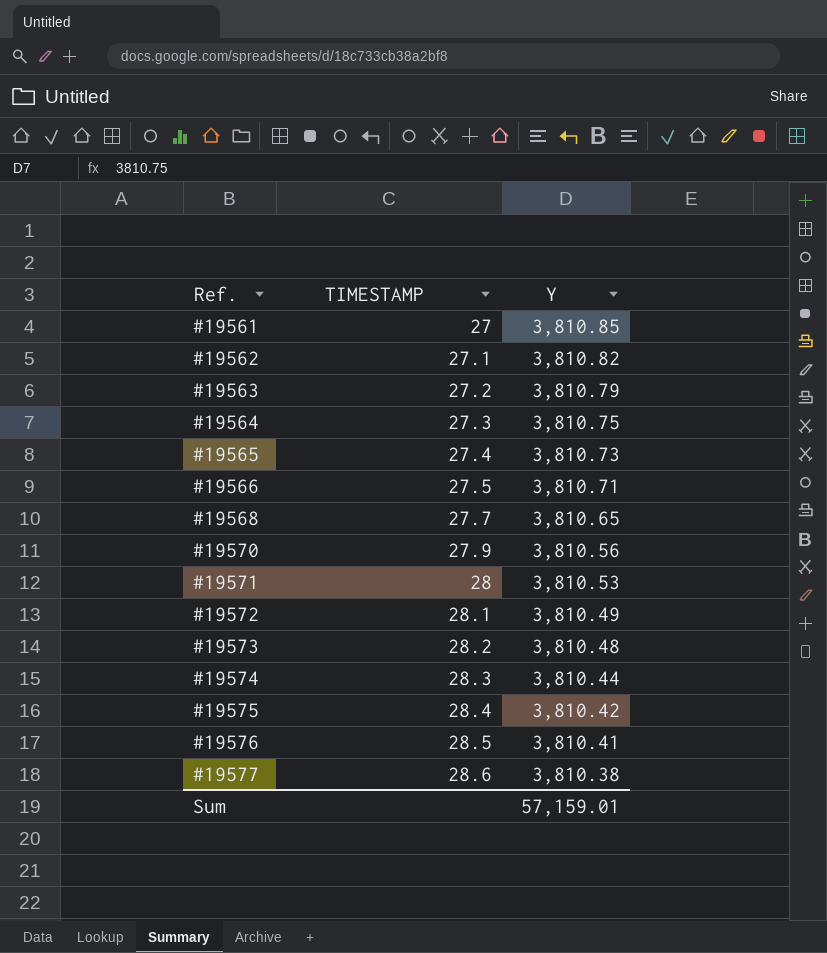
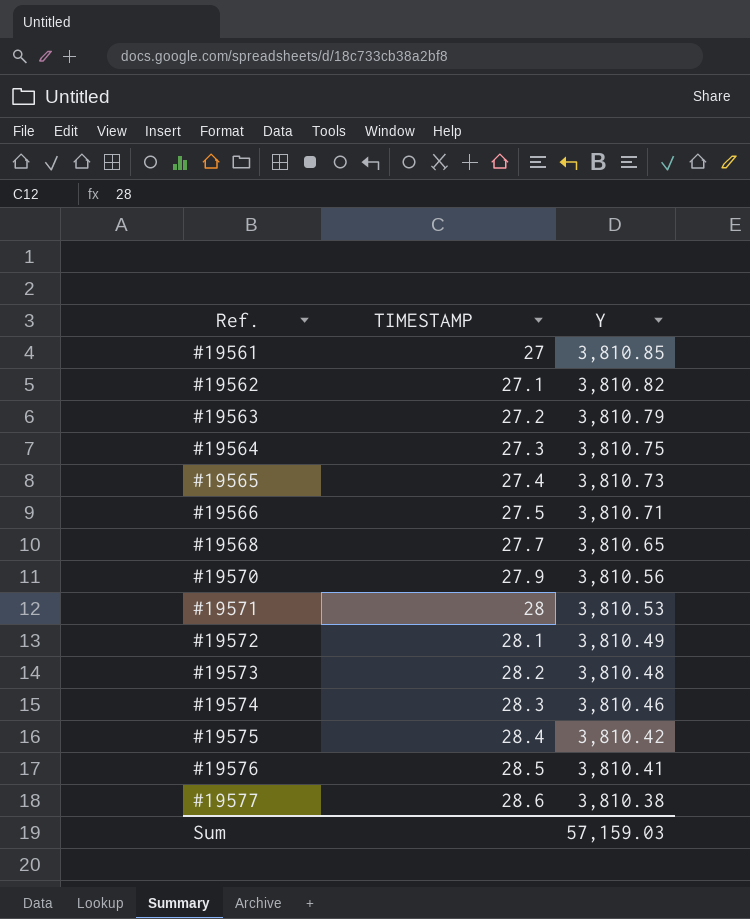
#19574 | Y: 3,810.44 -> 3,810.46
Sum | Y: 57,159.01 -> 57,159.03

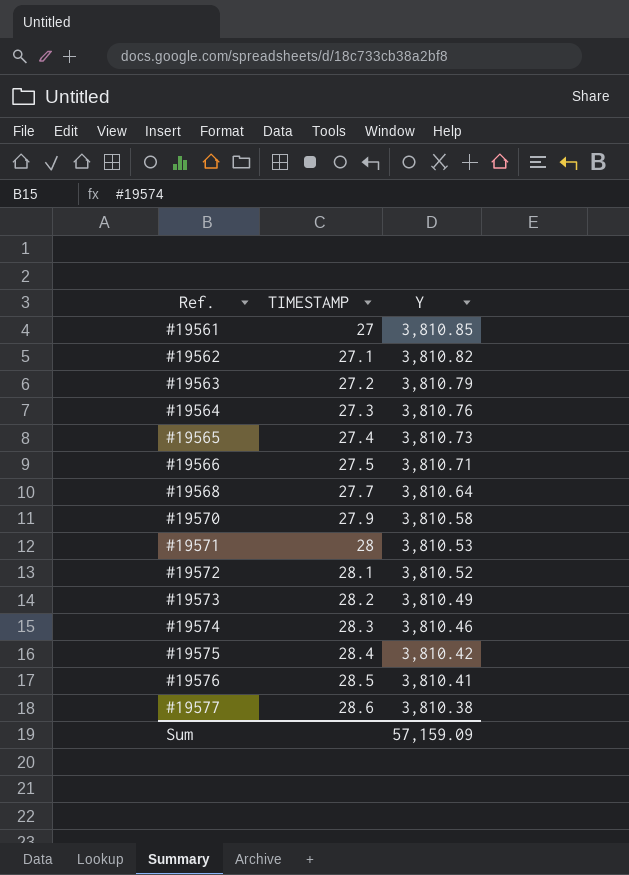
#19564 | Y: 3,810.75 -> 3,810.76
#19568 | Y: 3,810.65 -> 3,810.64
#19570 | Y: 3,810.56 -> 3,810.58
#19572 | Y: 3,810.49 -> 3,810.52
#19573 | Y: 3,810.48 -> 3,810.49
Sum | Y: 57,159.03 -> 57,159.09

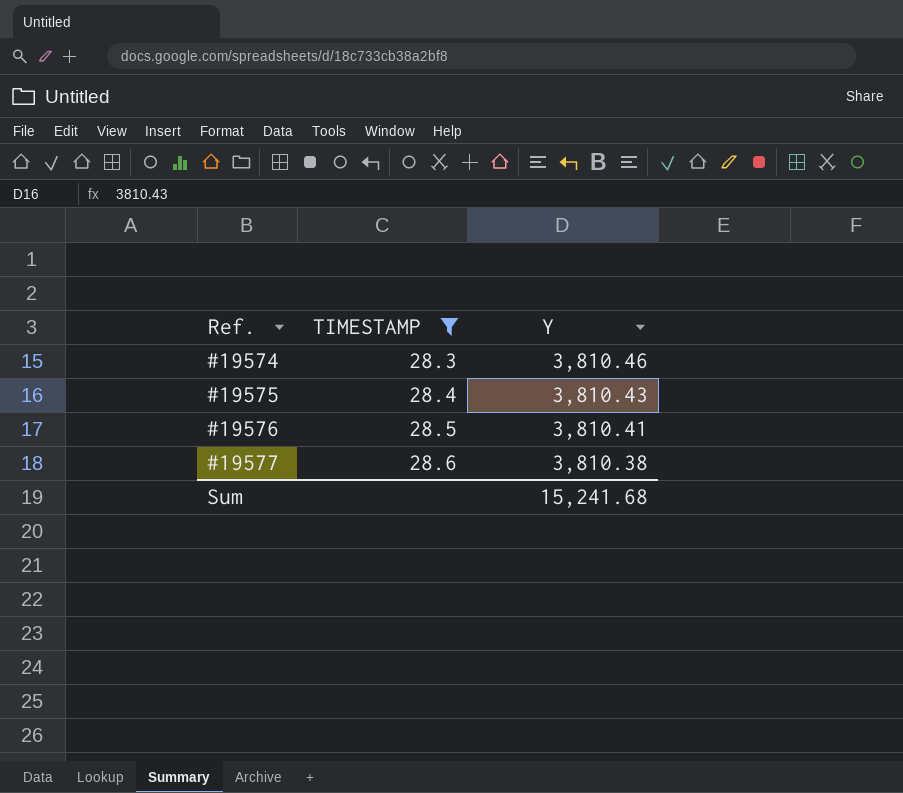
filter: none -> TIMESTAMP >= 28.3
#19575 | Y: 3,810.42 -> 3,810.43
Sum | Y: 57,159.09 -> 15,241.68

